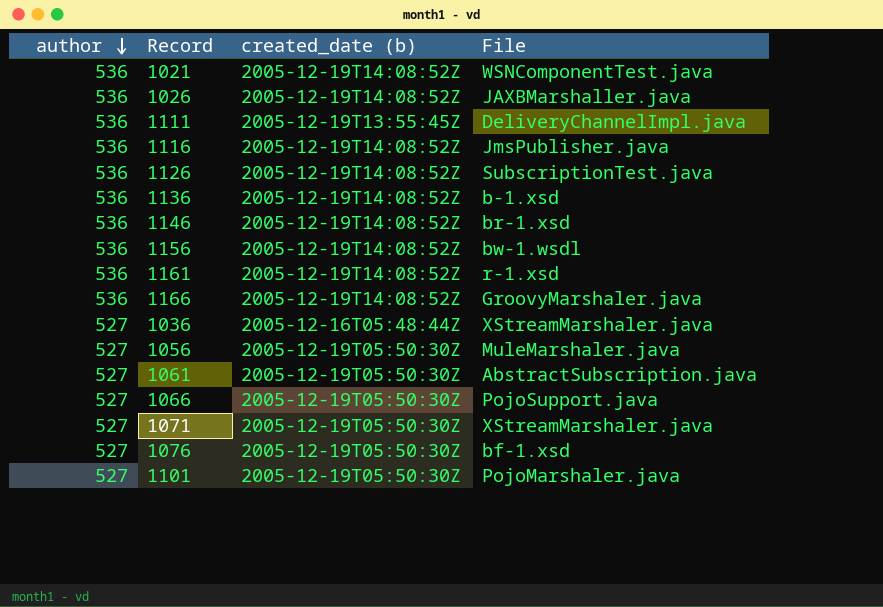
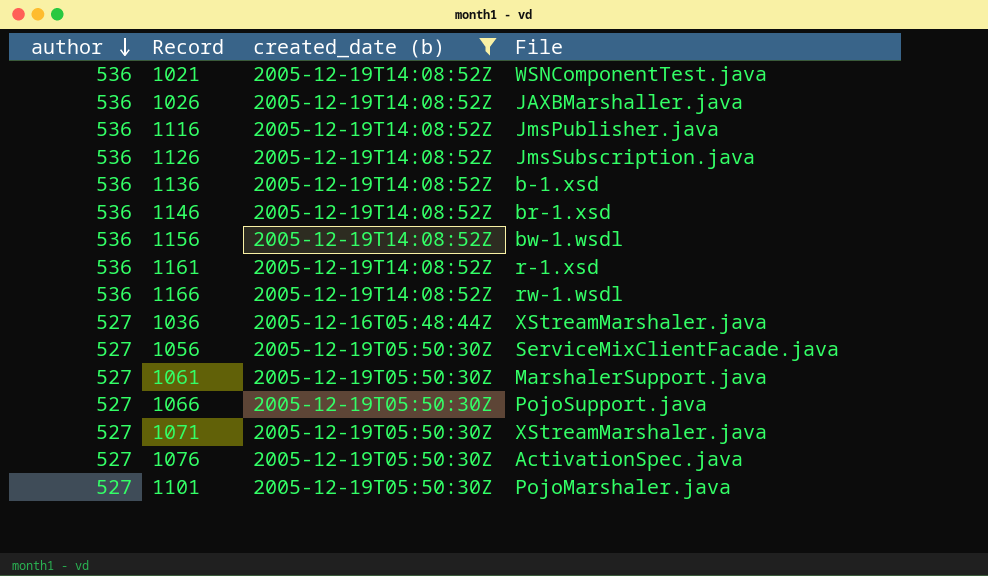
filter: none -> created_date (b) != 2005-12-19T13:55:45Z
1126 | File: SubscriptionTest.java -> JmsSubscription.java
1166 | File: GroovyMarshaler.java -> rw-1.wsdl
1056 | File: MuleMarshaler.java -> ServiceMixClientFacade.java
1061 | File: AbstractSubscription.java -> MarshalerSupport.java
1076 | File: bf-1.xsd -> ActivationSpec.java

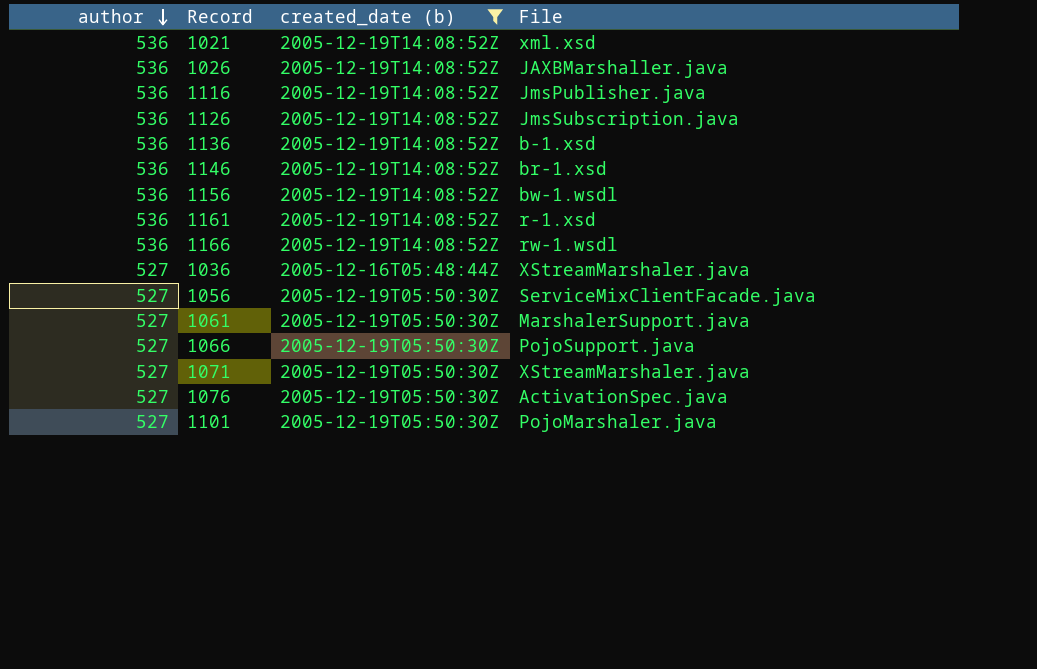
1021 | File: WSNComponentTest.java -> xml.xsd

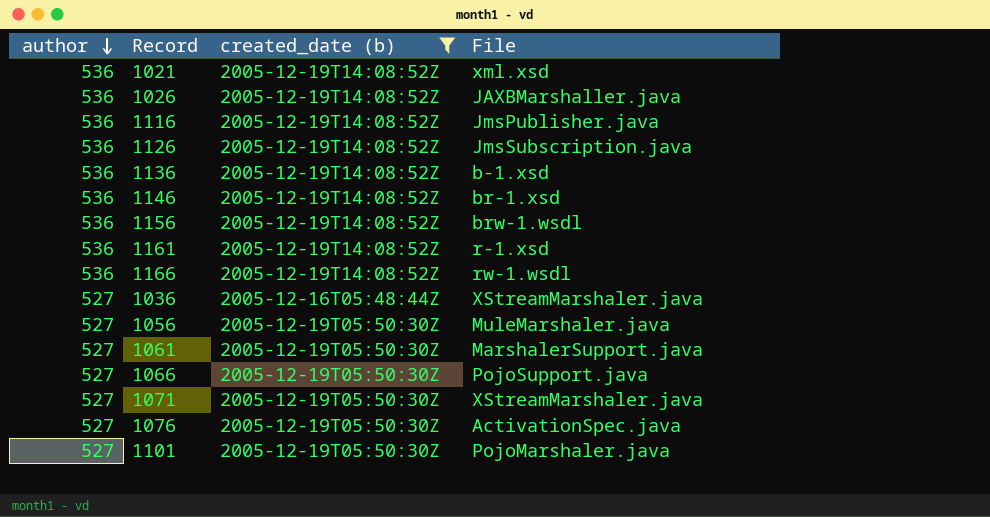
1156 | File: bw-1.wsdl -> brw-1.wsdl
1056 | File: ServiceMixClientFacade.java -> MuleMarshaler.java

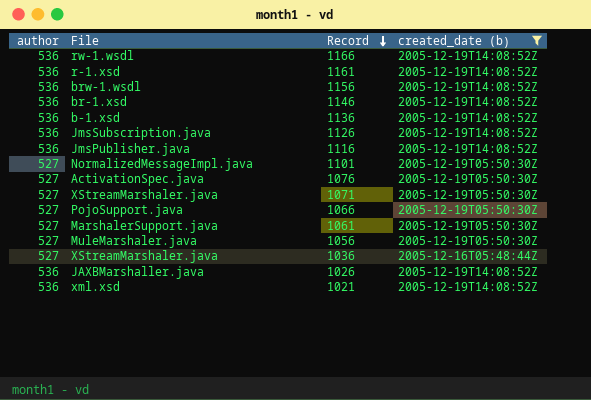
row order: author descending -> Record descending
column File | position: 4 -> 2
1101 | File: PojoMarshaler.java -> NormalizedMessageImpl.java

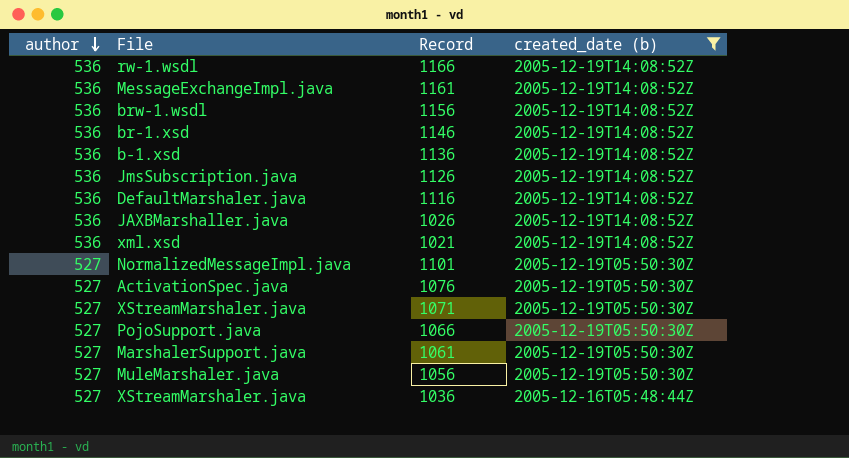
row order: Record descending -> author descending
1161 | File: r-1.xsd -> MessageExchangeImpl.java
1116 | File: JmsPublisher.java -> DefaultMarshaler.java

